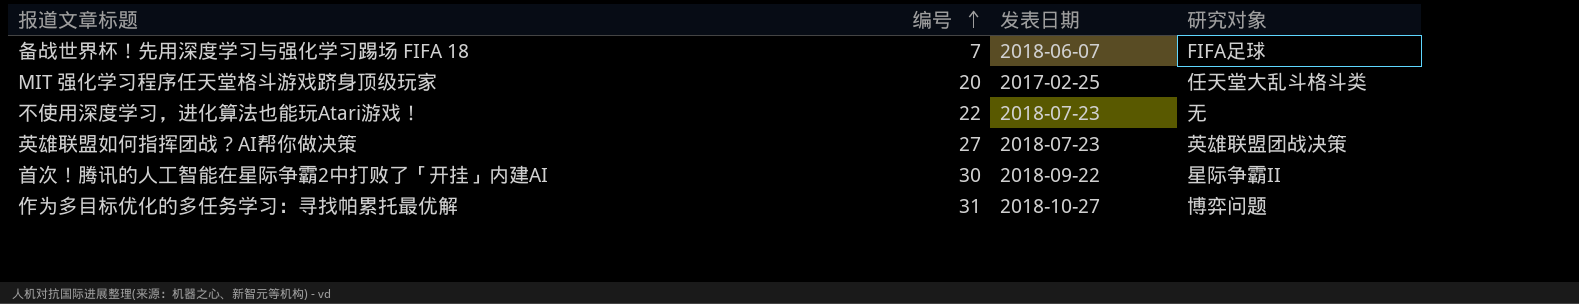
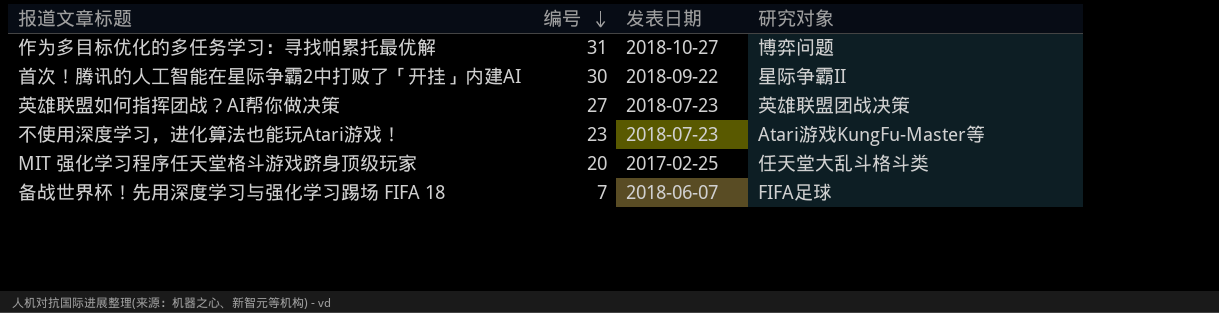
row order: 编号 ascending -> 编号 descending
不使用深度学习，进化算法也能玩Atari游戏！ | 编号: 22 -> 23
不使用深度学习，进化算法也能玩Atari游戏！ | 研究对象: 无 -> Atari游戏KungFu-Master等

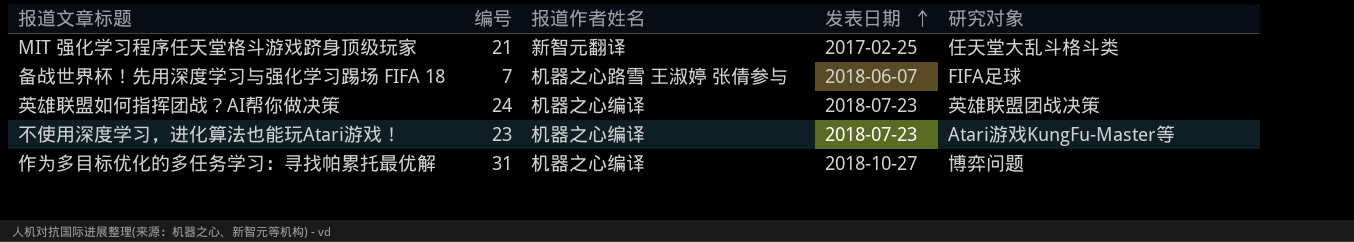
row order: 编号 descending -> 发表日期 ascending
column 报道作者姓名 | position: none -> 3
row 首次！腾讯的人工智能在星际争霸2中打败了「开挂」内建AI: 30 | 2018-09-22 | 星际争霸II -> none
MIT 强化学习程序任天堂格斗游戏跻身顶级玩家 | 编号: 20 -> 21
英雄联盟如何指挥团战？AI帮你做决策 | 编号: 27 -> 24

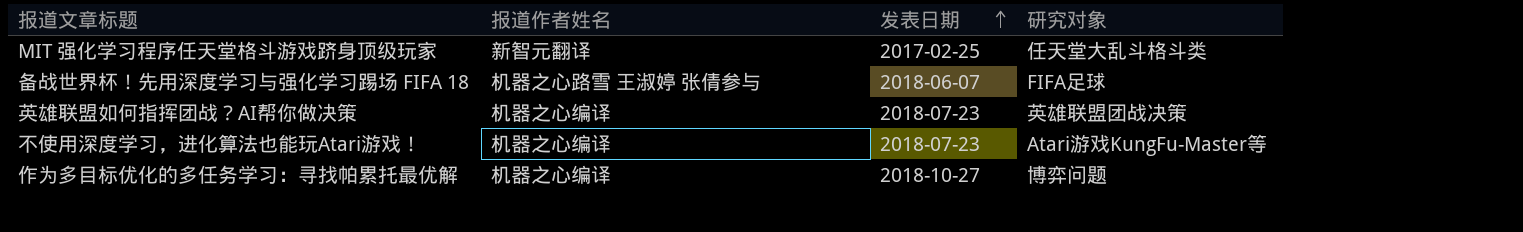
column 编号 | position: 2 -> none

